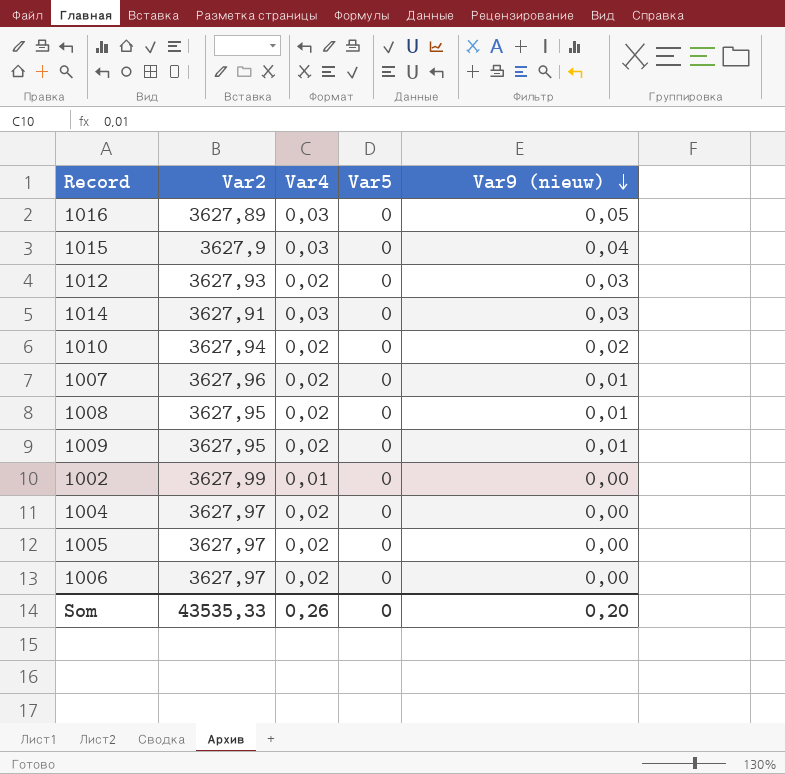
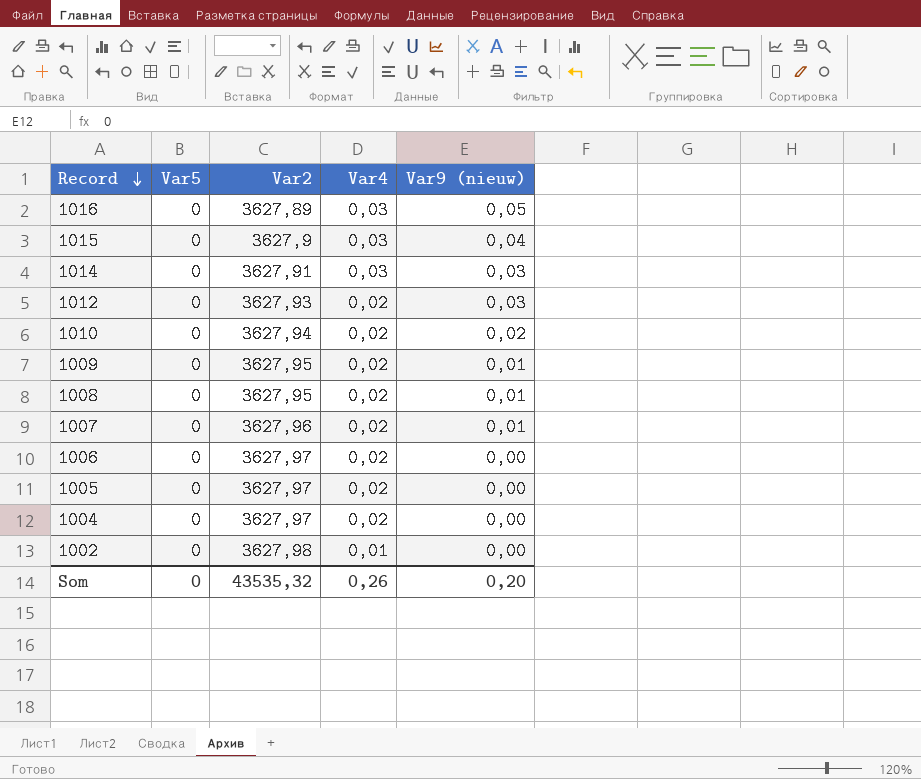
row order: Var9 (nieuw) descending -> Record descending
column Var5 | position: 4 -> 2
1002 | Var2: 3627,99 -> 3627,98
Som | Var2: 43535,33 -> 43535,32

